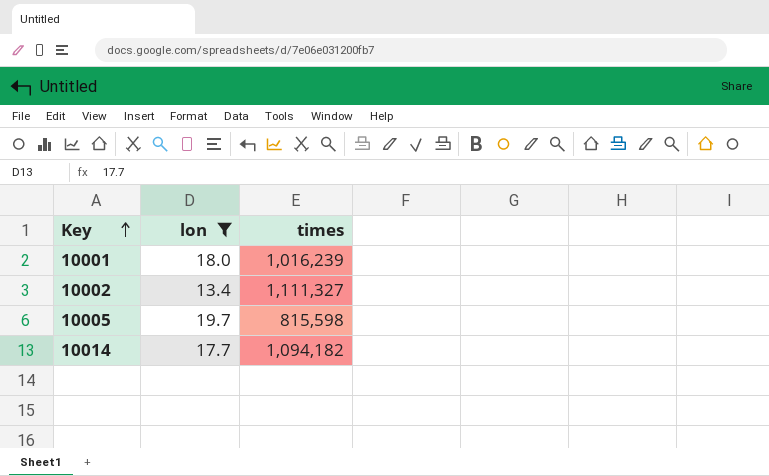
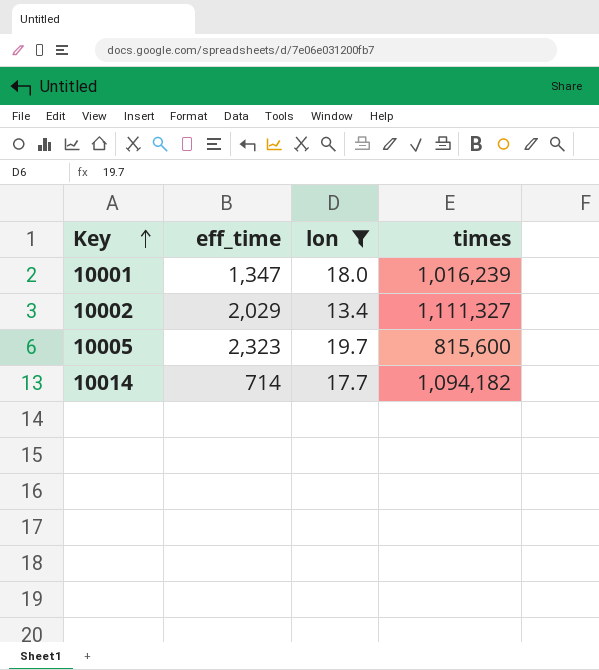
column eff_time | position: none -> 2
10005 | times: 815,598 -> 815,600

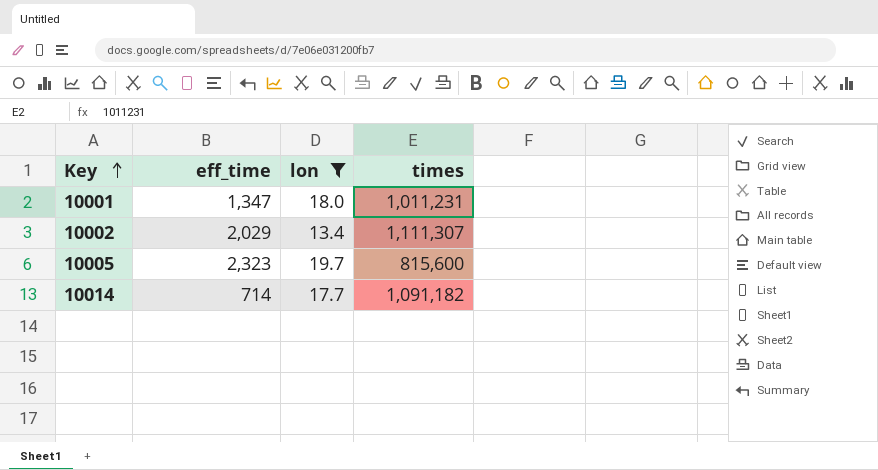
10001 | times: 1,016,239 -> 1,011,231
10002 | times: 1,111,327 -> 1,111,307
10014 | times: 1,094,182 -> 1,091,182

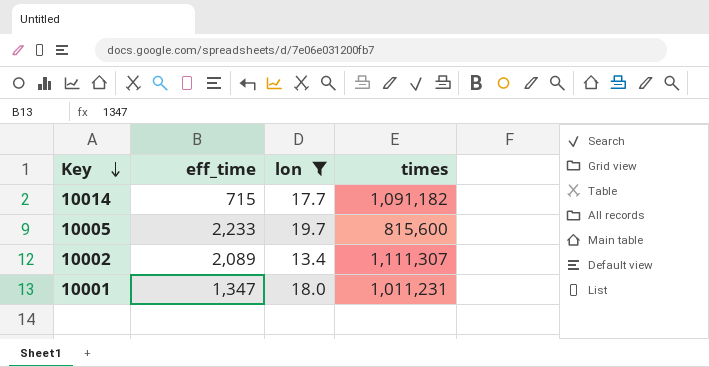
row order: Key ascending -> Key descending
10014 | eff_time: 714 -> 715
10005 | eff_time: 2,323 -> 2,233
10002 | eff_time: 2,029 -> 2,089

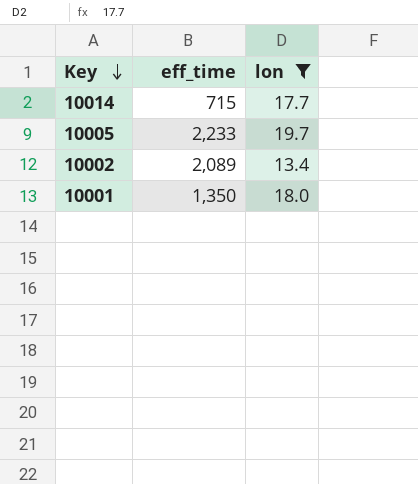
column times | position: 4 -> none
10001 | eff_time: 1,347 -> 1,350

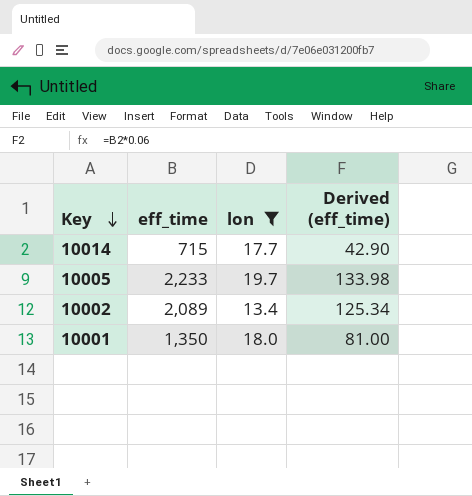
column Derived (eff_time) | formula: none -> [eff_time] * 0.06

